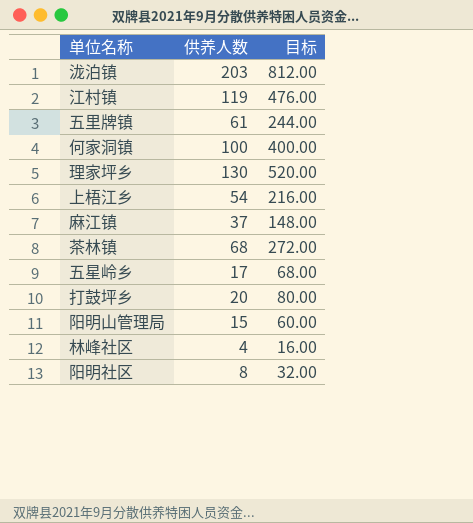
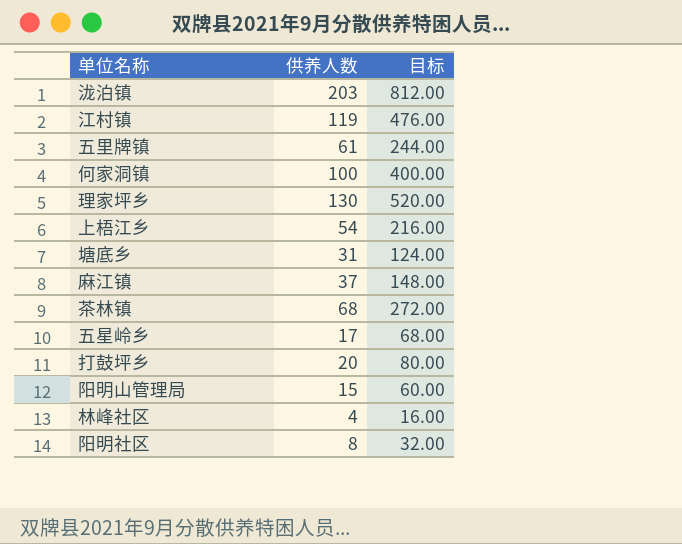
row 塘底乡: none -> 31 | 124.00

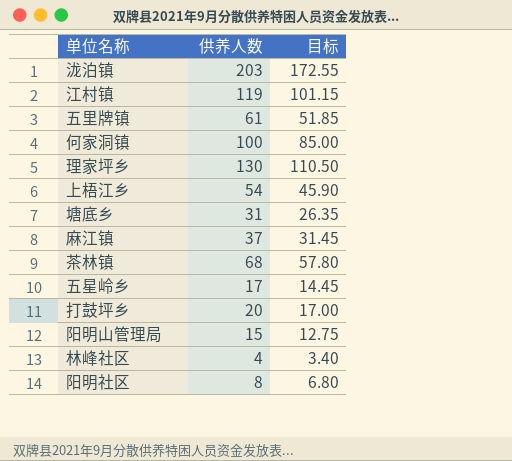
column 目标 | formula: [供养人数] * 4 -> [供养人数] * 0.85

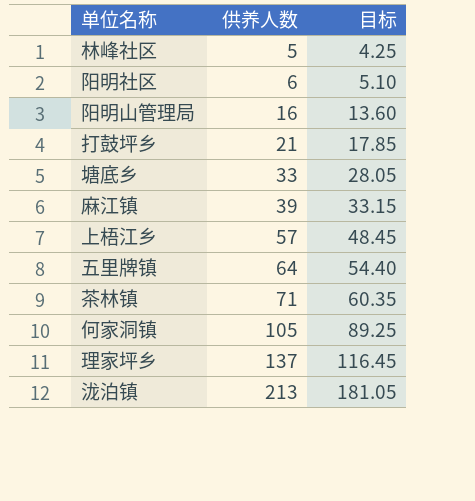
row order: none -> 供养人数 ascending
row 江村镇: 119 | 101.15 -> none
row 五星岭乡: 17 | 14.45 -> none
林峰社区 | 供养人数: 4 -> 5
林峰社区 | 目标: 3.40 -> 4.25
阳明社区 | 供养人数: 8 -> 6
阳明社区 | 目标: 6.80 -> 5.10
阳明山管理局 | 供养人数: 15 -> 16
阳明山管理局 | 目标: 12.75 -> 13.60
打鼓坪乡 | 供养人数: 20 -> 21
打鼓坪乡 | 目标: 17.00 -> 17.85
塘底乡 | 供养人数: 31 -> 33
塘底乡 | 目标: 26.35 -> 28.05
麻江镇 | 供养人数: 37 -> 39
麻江镇 | 目标: 31.45 -> 33.15
上梧江乡 | 供养人数: 54 -> 57
上梧江乡 | 目标: 45.90 -> 48.45
五里牌镇 | 供养人数: 61 -> 64
五里牌镇 | 目标: 51.85 -> 54.40
茶林镇 | 供养人数: 68 -> 71
茶林镇 | 目标: 57.80 -> 60.35
何家洞镇 | 供养人数: 100 -> 105
何家洞镇 | 目标: 85.00 -> 89.25
理家坪乡 | 供养人数: 130 -> 137
理家坪乡 | 目标: 110.50 -> 116.45
泷泊镇 | 供养人数: 203 -> 213
泷泊镇 | 目标: 172.55 -> 181.05

